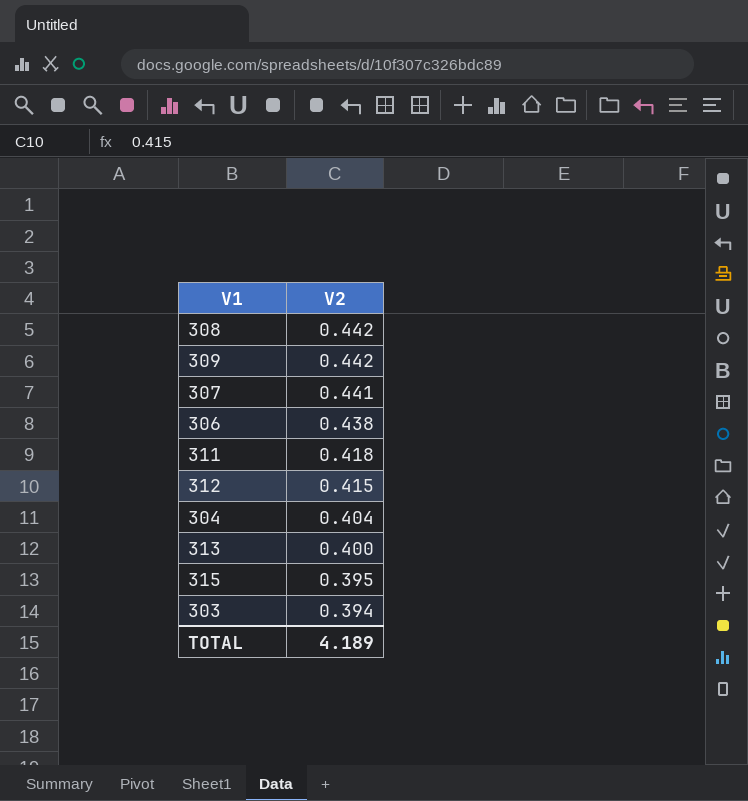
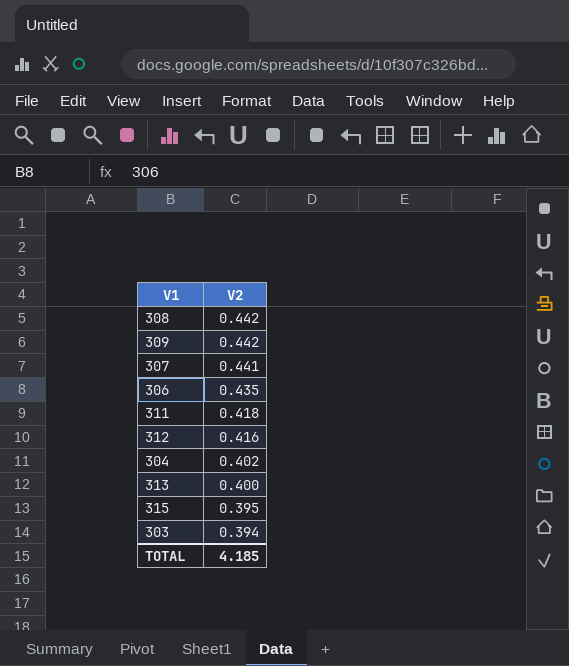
306 | V2: 0.438 -> 0.435
312 | V2: 0.415 -> 0.416
304 | V2: 0.404 -> 0.402
TOTAL | V2: 4.189 -> 4.185

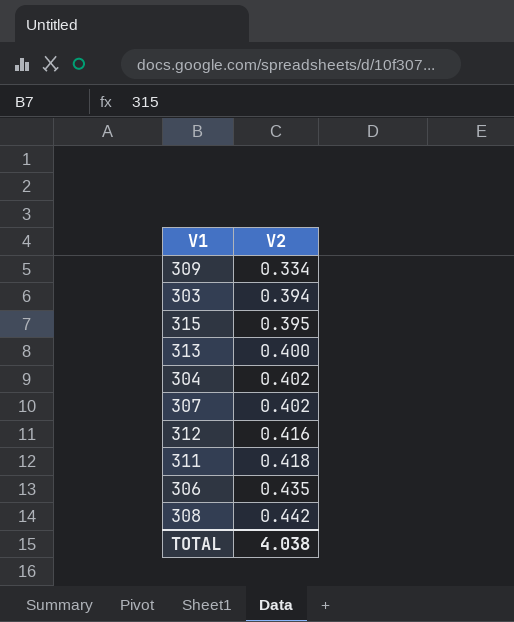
row order: V2 descending -> V2 ascending
309 | V2: 0.442 -> 0.334
307 | V2: 0.441 -> 0.402
TOTAL | V2: 4.185 -> 4.038

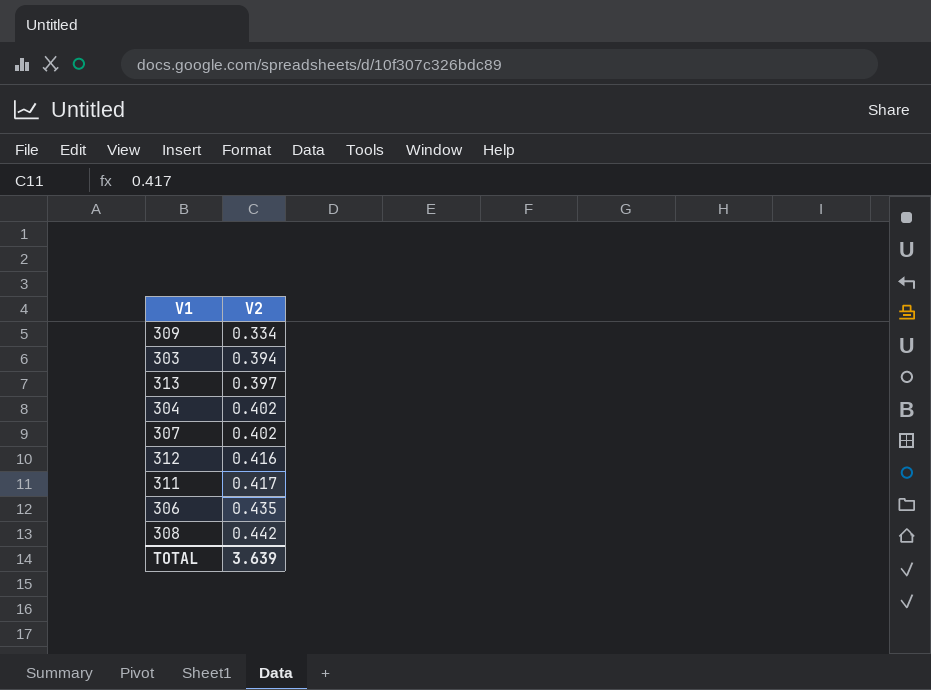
row 315: 0.395 -> none
313 | V2: 0.400 -> 0.397
311 | V2: 0.418 -> 0.417
TOTAL | V2: 4.038 -> 3.639

